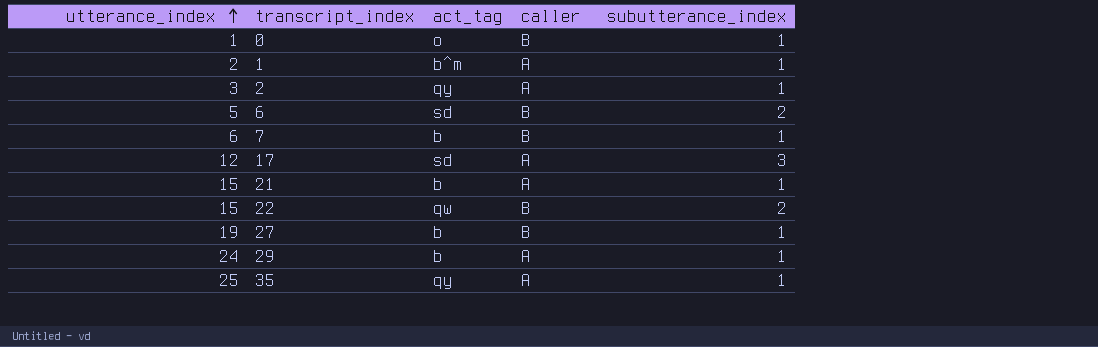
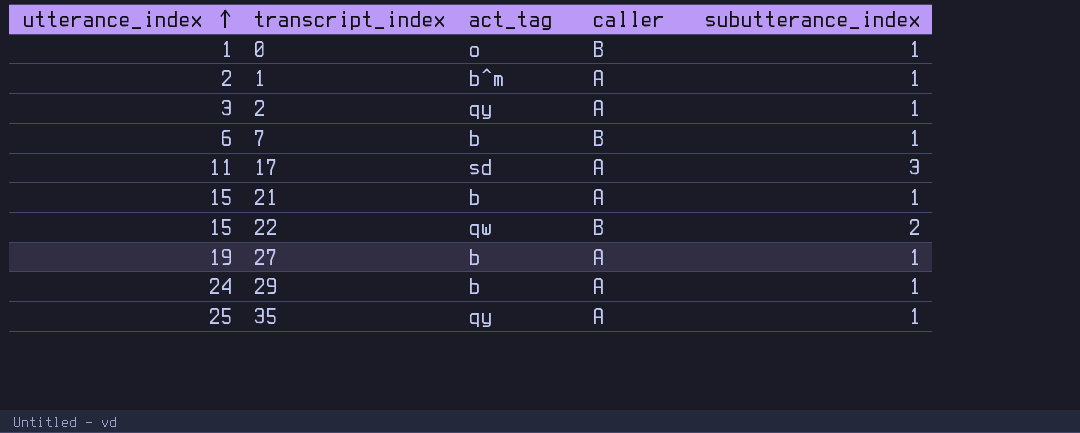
row 6: 5 | sd | B | 2 -> none
17 | utterance_index: 12 -> 11
27 | caller: B -> A

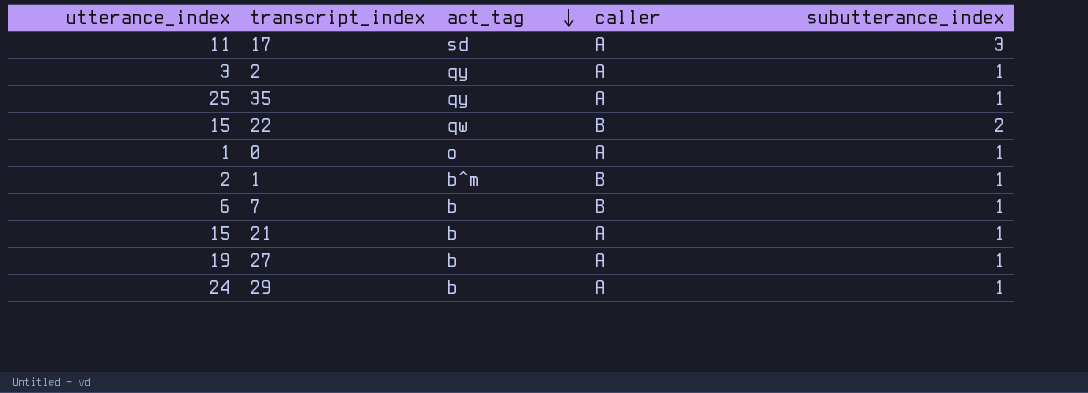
row order: utterance_index ascending -> act_tag descending
0 | caller: B -> A
1 | caller: A -> B

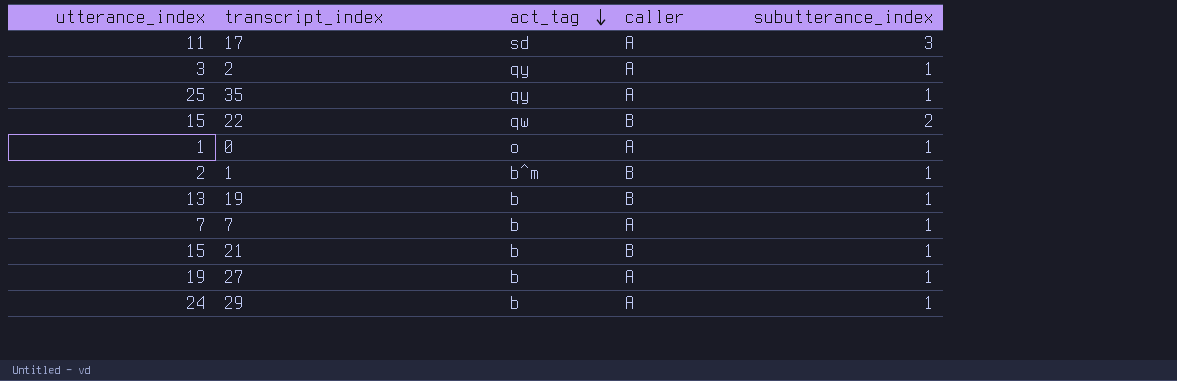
row 19: none -> 13 | b | B | 1
7 | utterance_index: 6 -> 7
7 | caller: B -> A
21 | caller: A -> B

